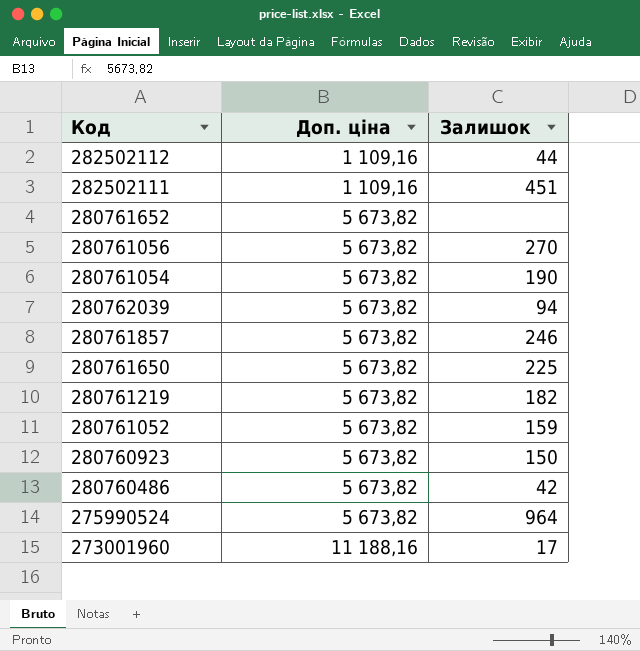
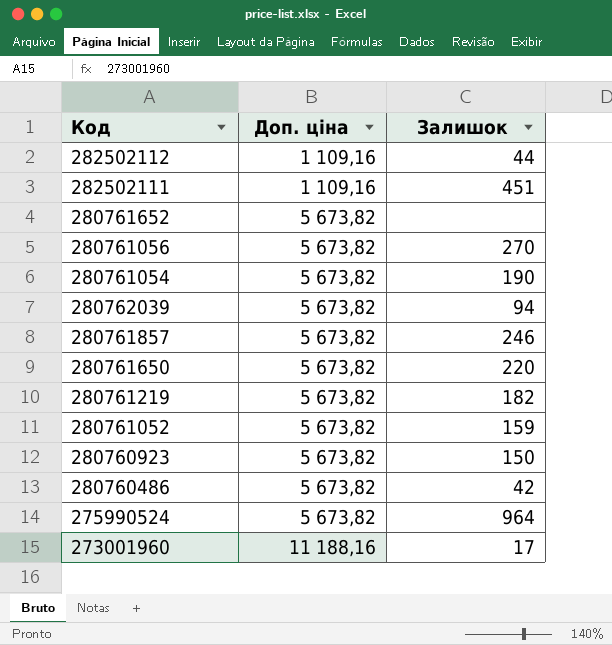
280761650 | Залишок: 225 -> 220

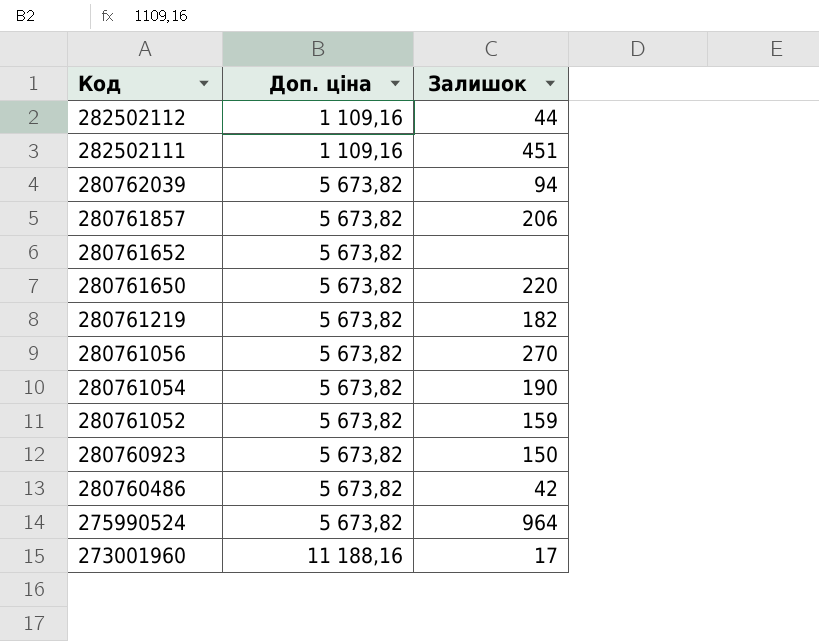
row order: Доп. ціна ascending -> Код descending
280761857 | Залишок: 246 -> 206

